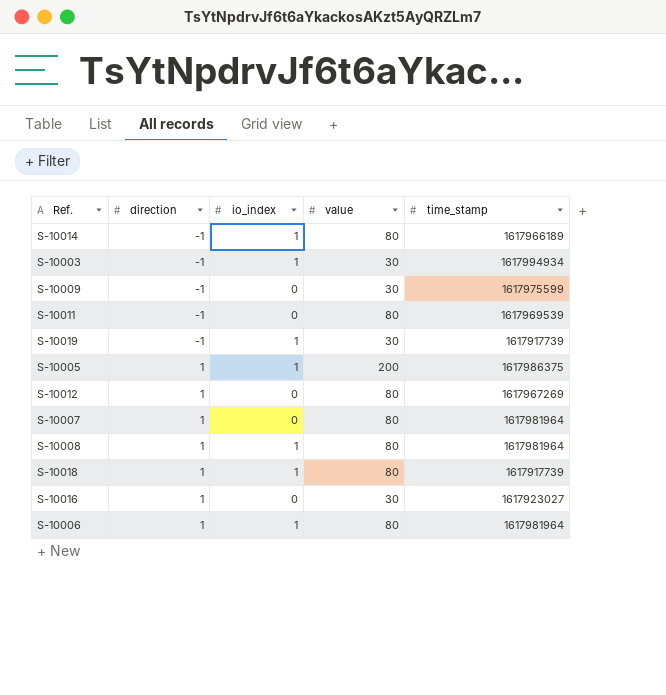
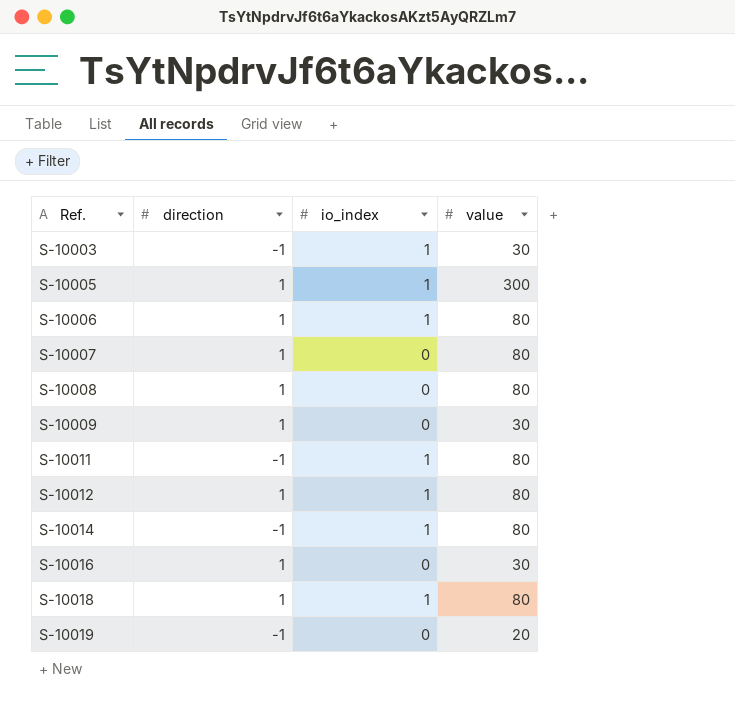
row order: direction ascending -> Ref. ascending
column time_stamp | position: 5 -> none
S-10005 | value: 200 -> 300
S-10008 | io_index: 1 -> 0
S-10009 | direction: -1 -> 1
S-10011 | io_index: 0 -> 1
S-10012 | io_index: 0 -> 1
S-10019 | io_index: 1 -> 0
S-10019 | value: 30 -> 20

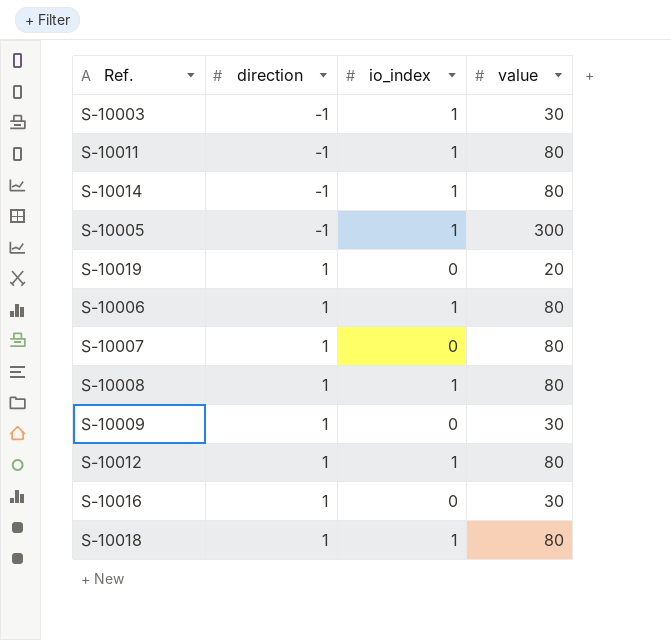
row order: Ref. ascending -> direction ascending
S-10005 | direction: 1 -> -1
S-10019 | direction: -1 -> 1
S-10008 | io_index: 0 -> 1

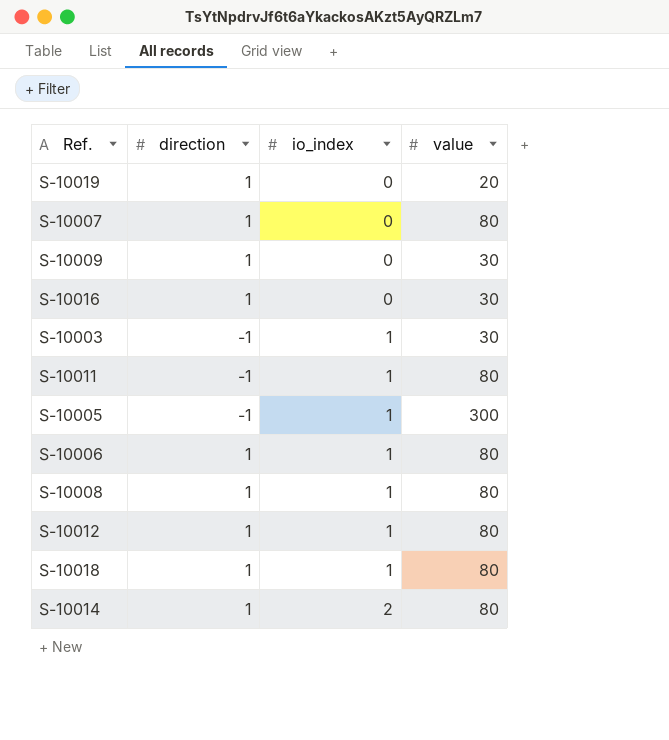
row order: direction ascending -> io_index ascending
S-10014 | direction: -1 -> 1
S-10014 | io_index: 1 -> 2

